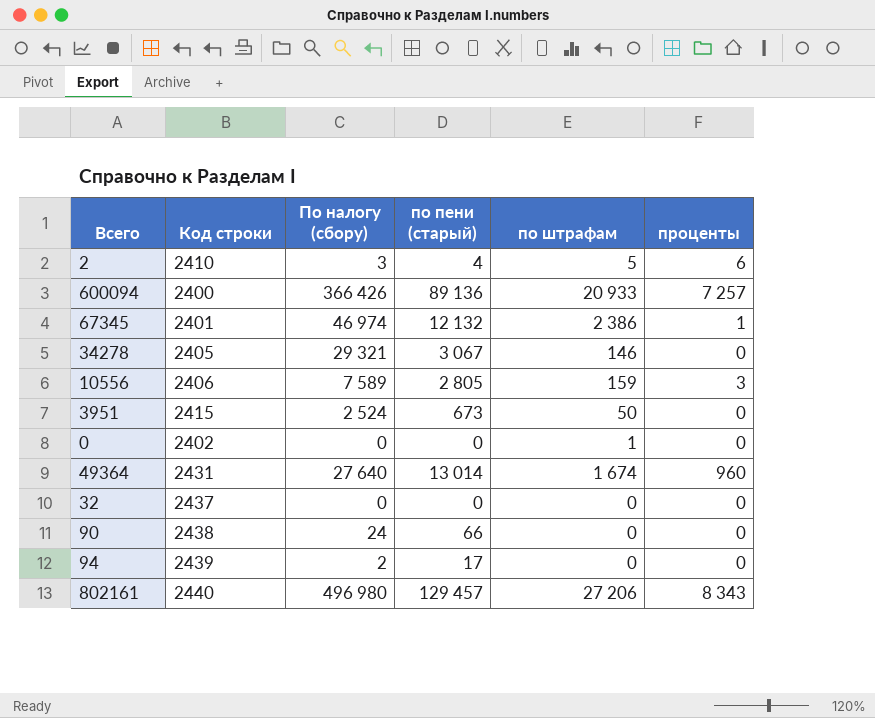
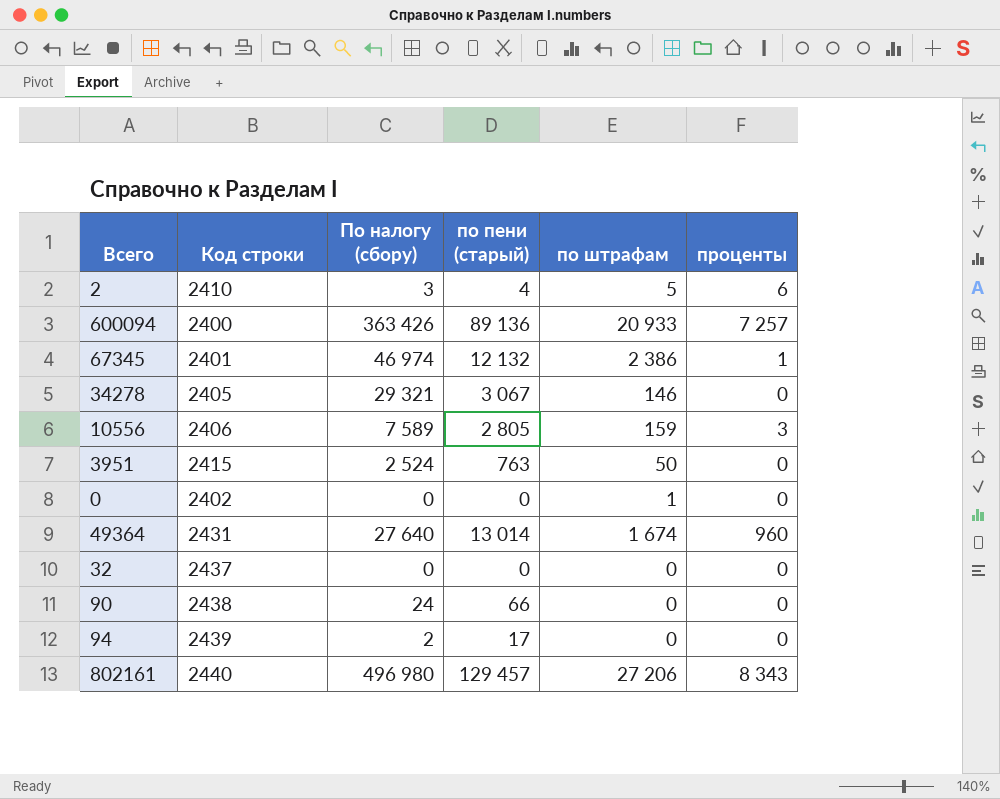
600094 | По налогу (сбору): 366 426 -> 363 426
3951 | по пени (старый): 673 -> 763

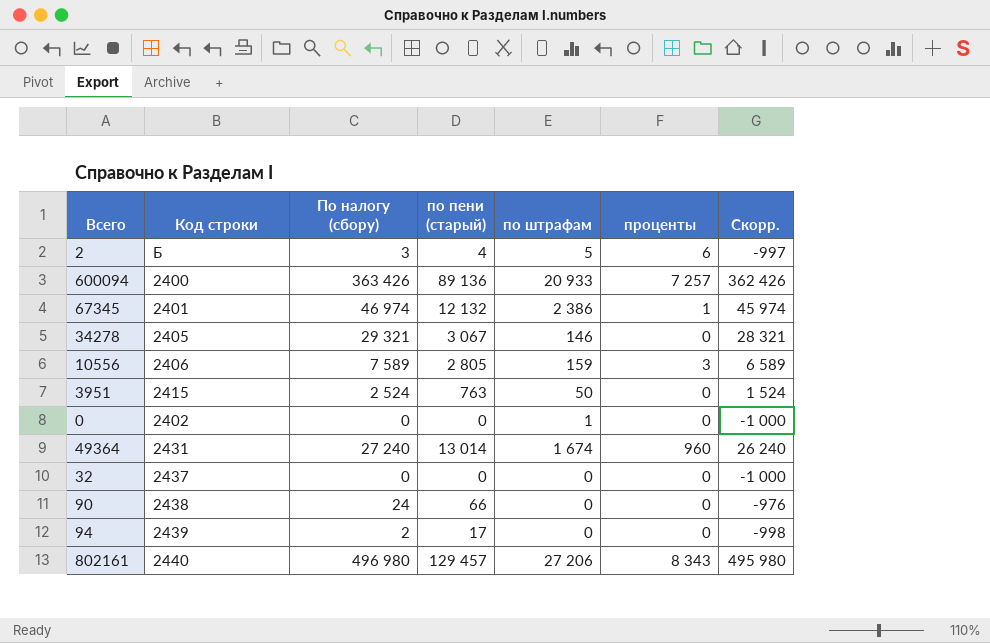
column Скорр. | formula: none -> [По налогу (сбору)] - 1000
2 | Код строки: 2410 -> Б
49364 | По налогу (сбору): 27 640 -> 27 240

